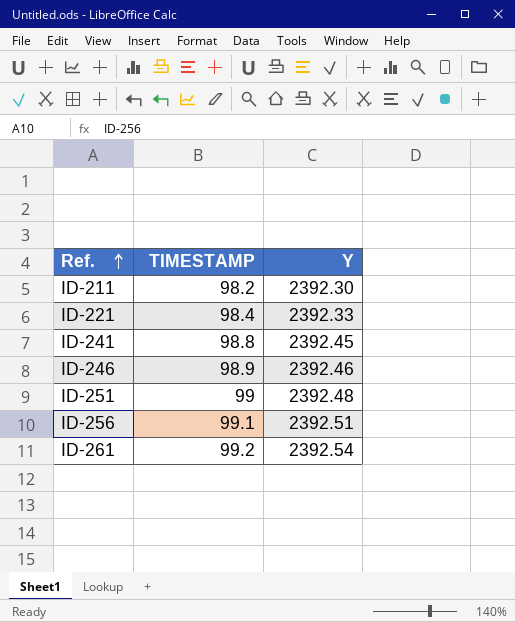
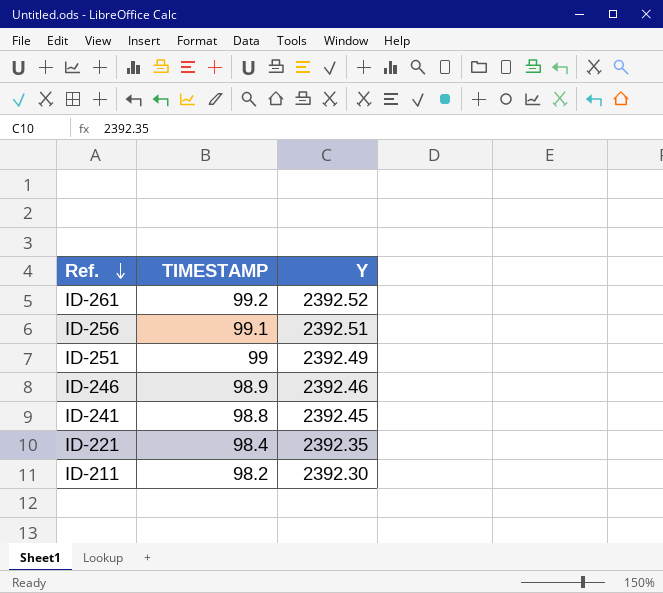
row order: Ref. ascending -> Ref. descending
ID-261 | Y: 2392.54 -> 2392.52
ID-251 | Y: 2392.48 -> 2392.49
ID-221 | Y: 2392.33 -> 2392.35

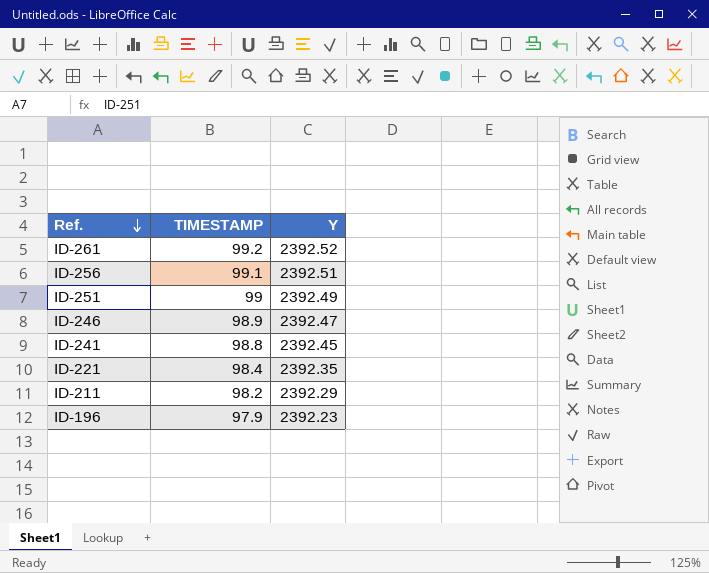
ID-246 | Y: 2392.46 -> 2392.47
ID-211 | Y: 2392.30 -> 2392.29
row ID-196: none -> 97.9 | 2392.23

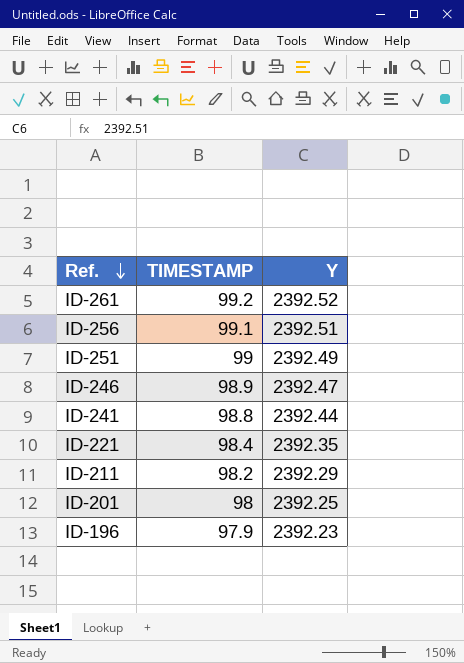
ID-241 | Y: 2392.45 -> 2392.44
row ID-201: none -> 98 | 2392.25

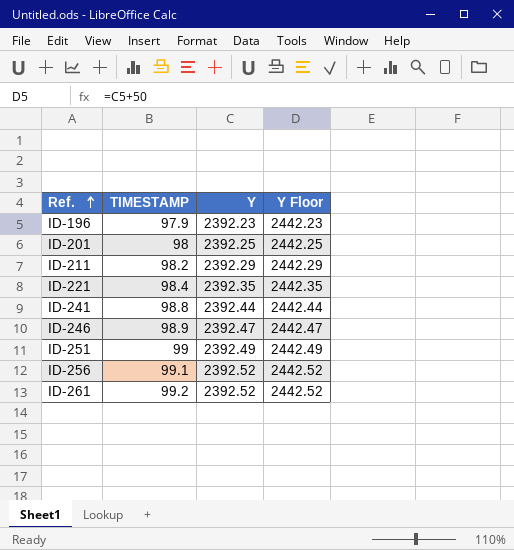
row order: Ref. descending -> Ref. ascending
column Y Floor | formula: none -> [Y] + 50
ID-256 | Y: 2392.51 -> 2392.52

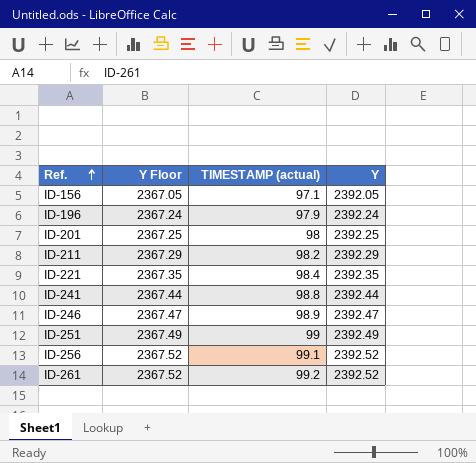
column Y Floor | formula: [Y] + 50 -> [Y] - 25
column Y Floor | position: 4 -> 2
column name: TIMESTAMP -> TIMESTAMP (actual)
row ID-156: none -> 2367.05 | 97.1 | 2392.05
ID-196 | Y: 2392.23 -> 2392.24

